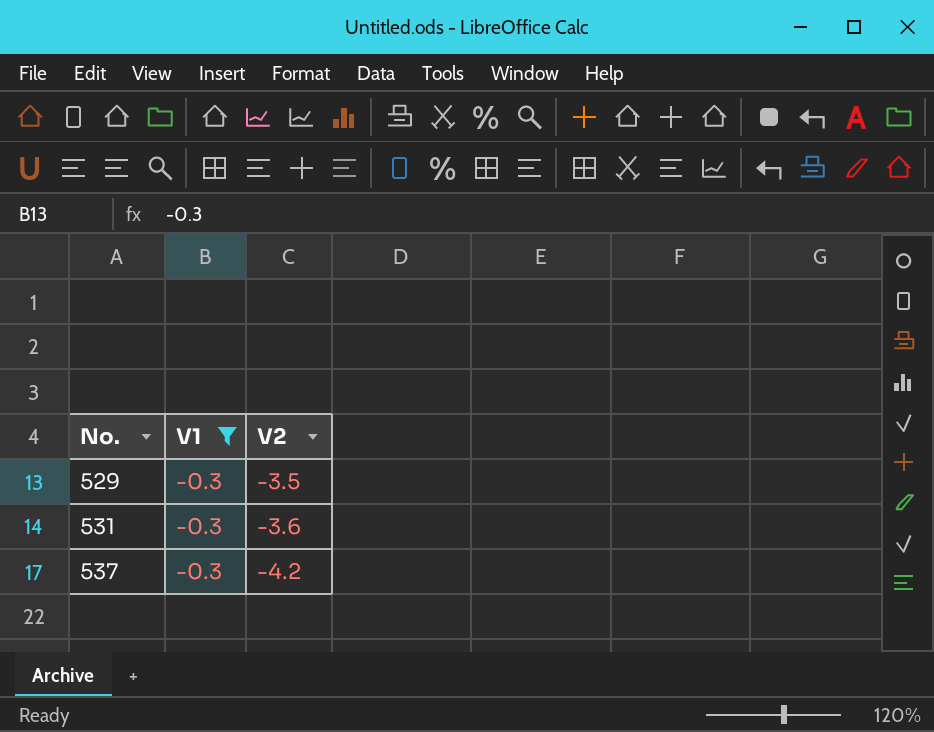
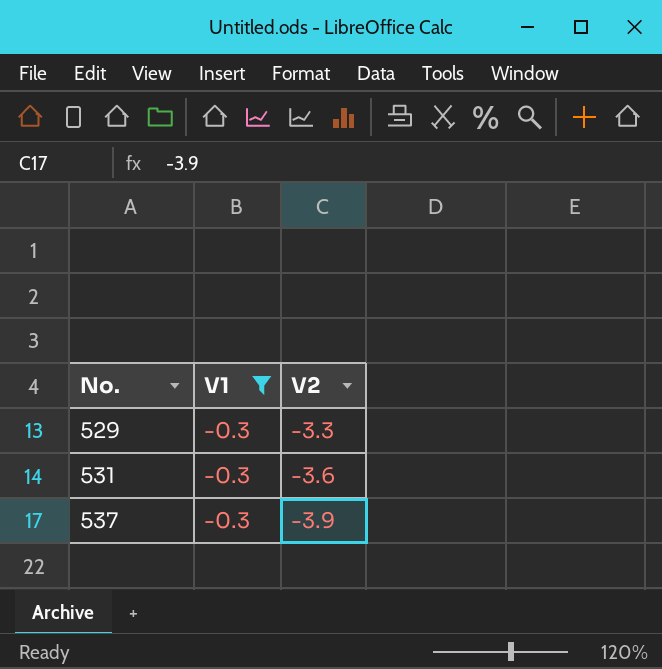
529 | V2: -3.5 -> -3.3
537 | V2: -4.2 -> -3.9

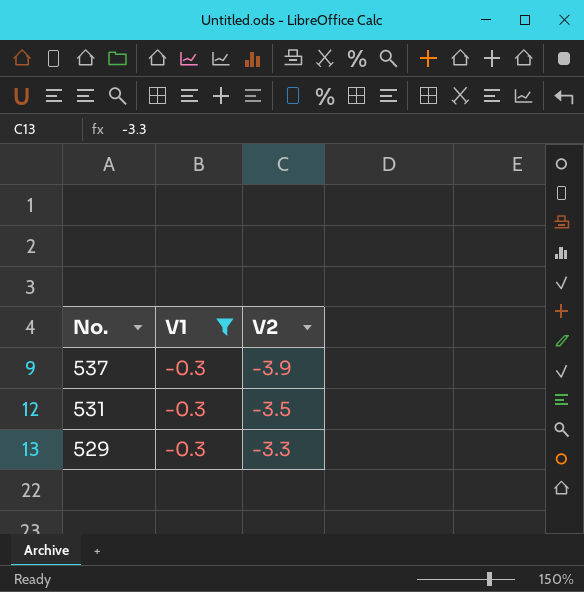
row order: No. ascending -> No. descending
531 | V2: -3.6 -> -3.5

